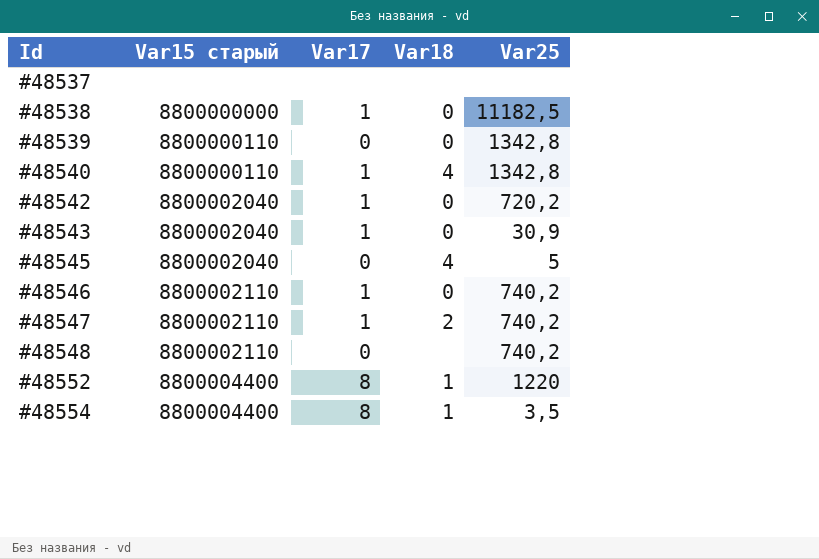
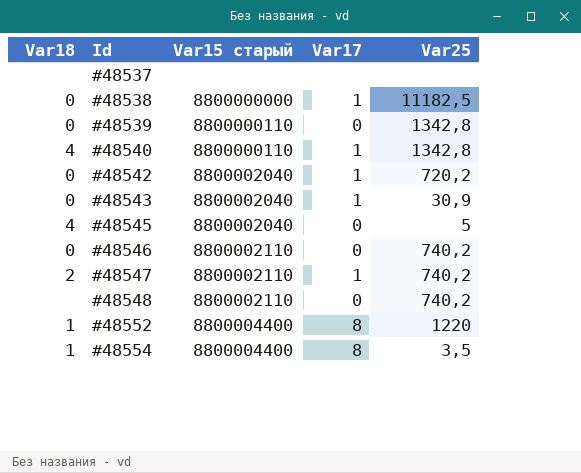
column Var18 | position: 4 -> 1
#48546 | Var17: 1 -> 0

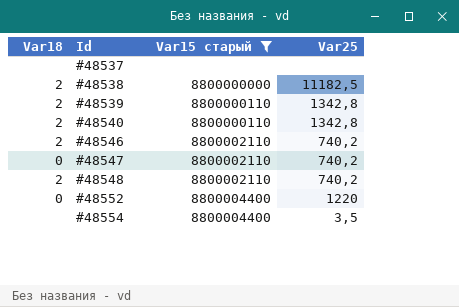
filter: none -> Var15 старый != 8800002040
column Var17 | position: 4 -> none
#48538 | Var18: 0 -> 2
#48539 | Var18: 0 -> 2
#48540 | Var18: 4 -> 2
#48546 | Var18: 0 -> 2
#48547 | Var18: 2 -> 0
#48548 | Var18: none -> 2
#48552 | Var18: 1 -> 0
#48554 | Var18: 1 -> none

